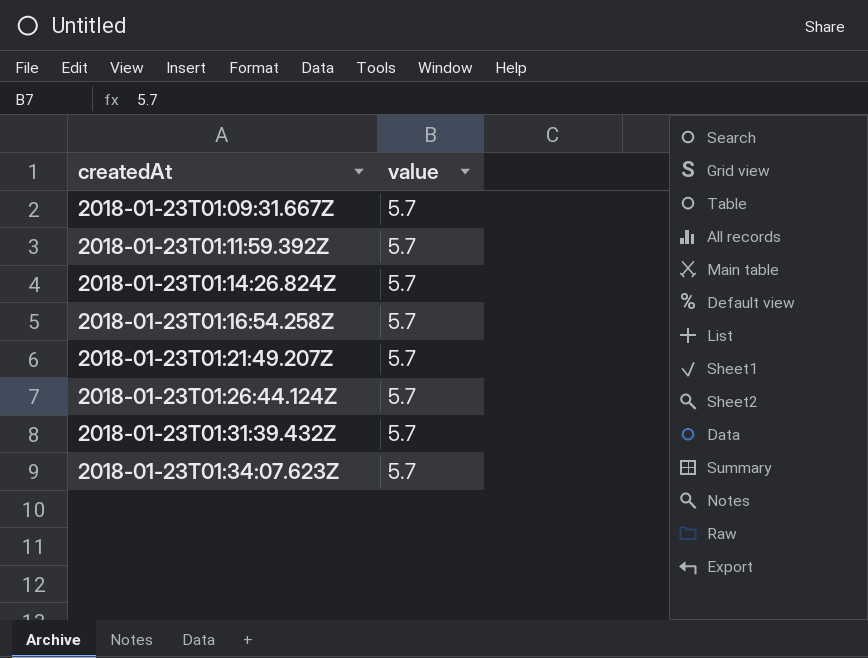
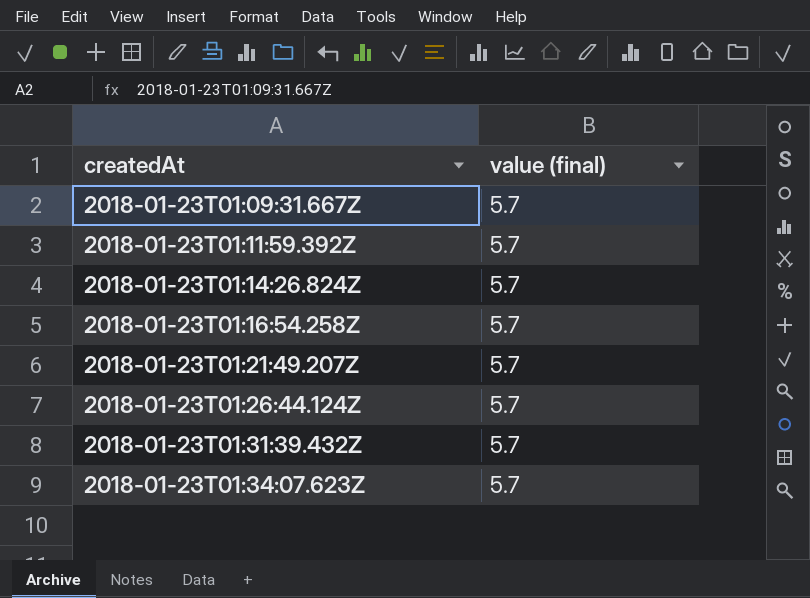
column name: value -> value (final)

